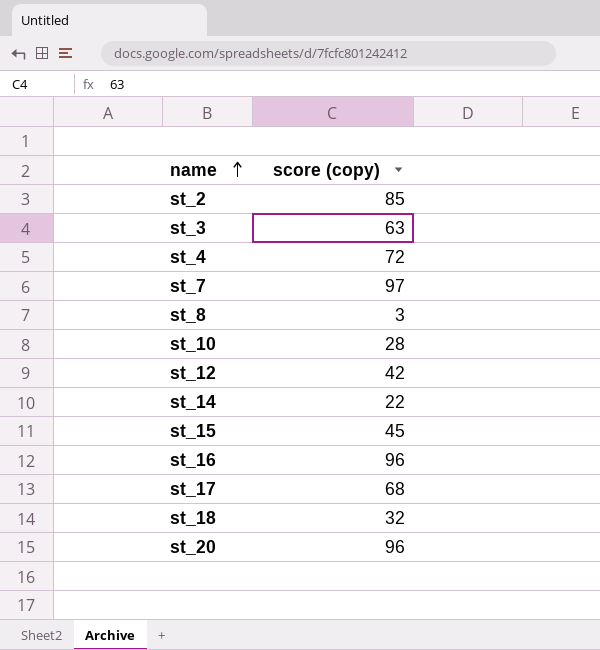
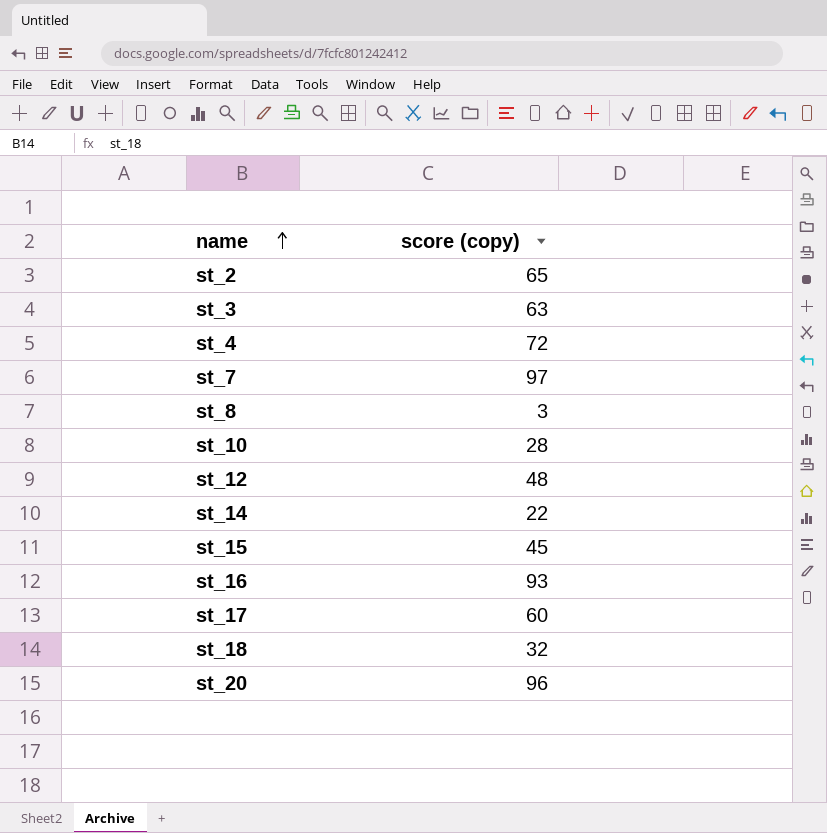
st_2 | score (copy): 85 -> 65
st_12 | score (copy): 42 -> 48
st_16 | score (copy): 96 -> 93
st_17 | score (copy): 68 -> 60

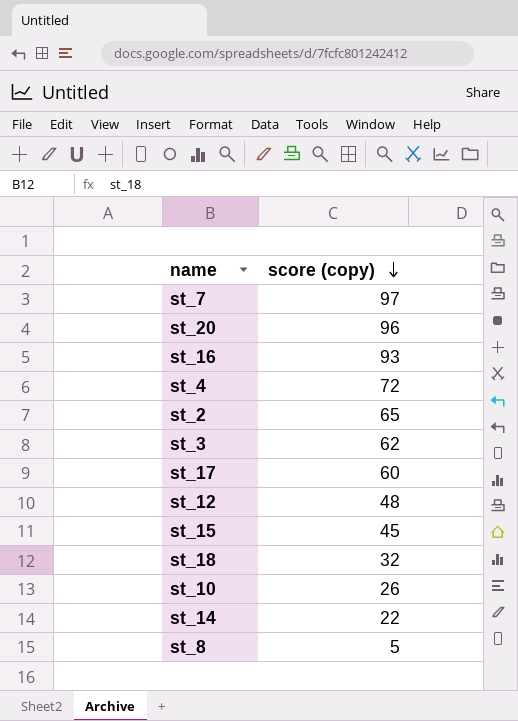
row order: name ascending -> score (copy) descending
st_3 | score (copy): 63 -> 62
st_10 | score (copy): 28 -> 26
st_8 | score (copy): 3 -> 5

